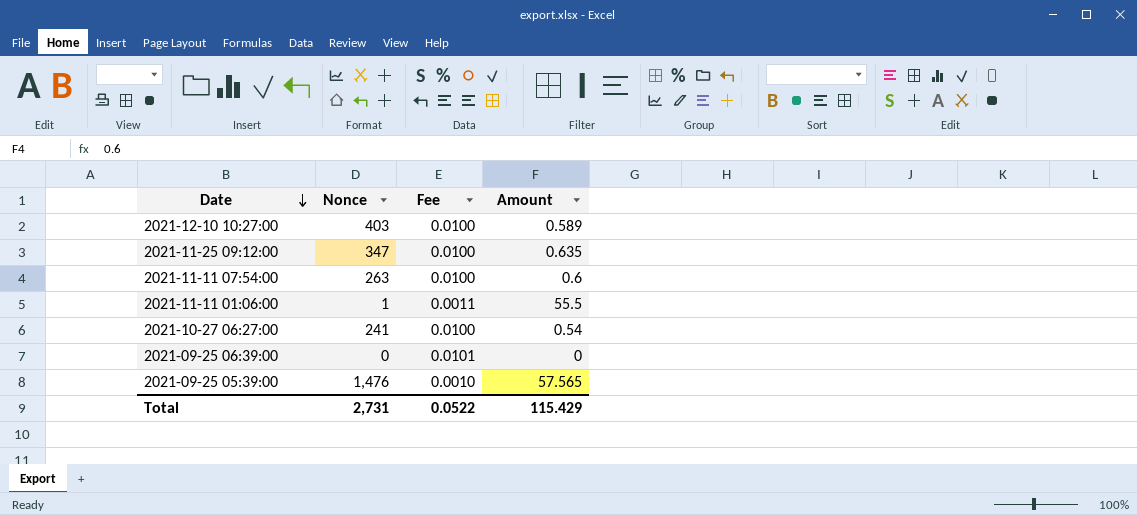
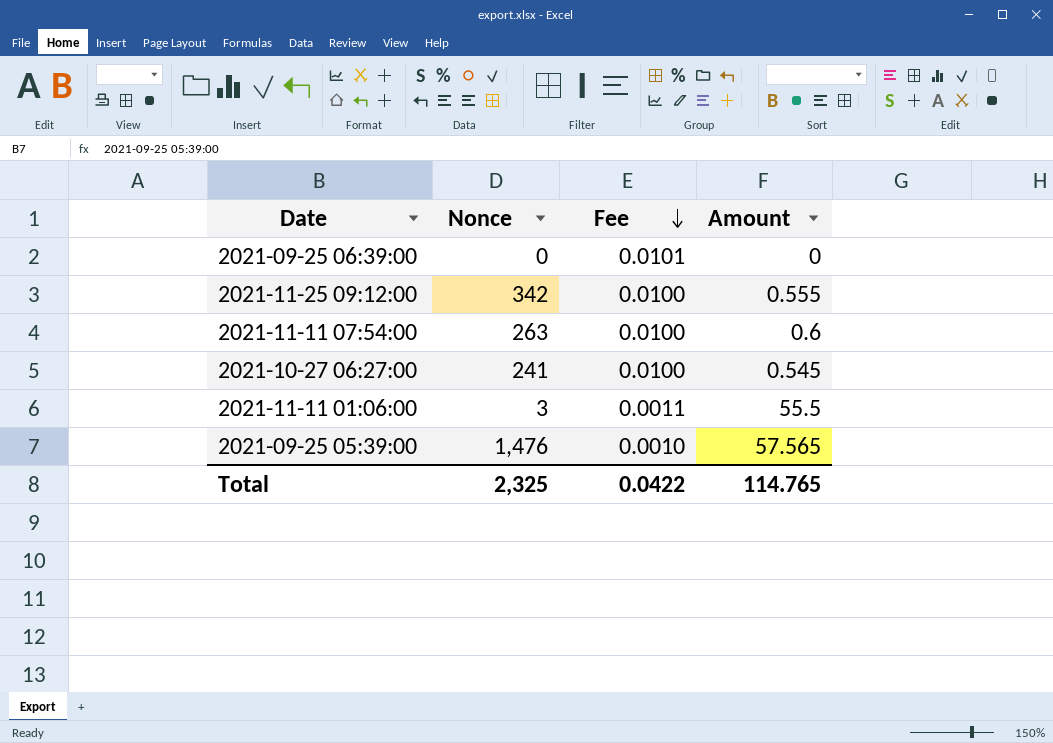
row order: Date descending -> Fee descending
row 2021-12-10 10:27:00: 403 | 0.0100 | 0.589 -> none
2021-11-25 09:12:00 | Nonce: 347 -> 342
2021-11-25 09:12:00 | Amount: 0.635 -> 0.555
2021-10-27 06:27:00 | Amount: 0.54 -> 0.545
2021-11-11 01:06:00 | Nonce: 1 -> 3
Total | Nonce: 2,731 -> 2,325
Total | Fee: 0.0522 -> 0.0422
Total | Amount: 115.429 -> 114.765

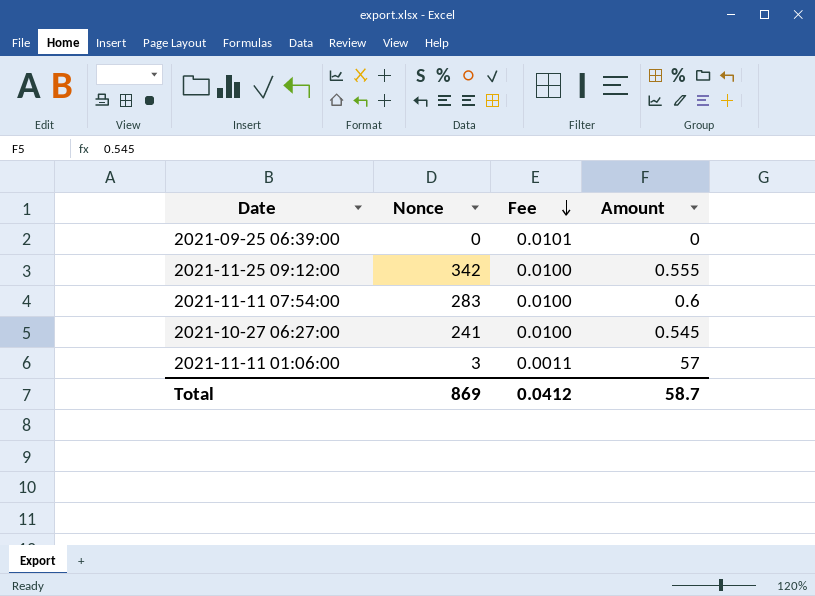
row 2021-09-25 05:39:00: 1,476 | 0.0010 | 57.565 -> none
2021-11-11 07:54:00 | Nonce: 263 -> 283
2021-11-11 01:06:00 | Amount: 55.5 -> 57
Total | Nonce: 2,325 -> 869
Total | Fee: 0.0422 -> 0.0412
Total | Amount: 114.765 -> 58.7

